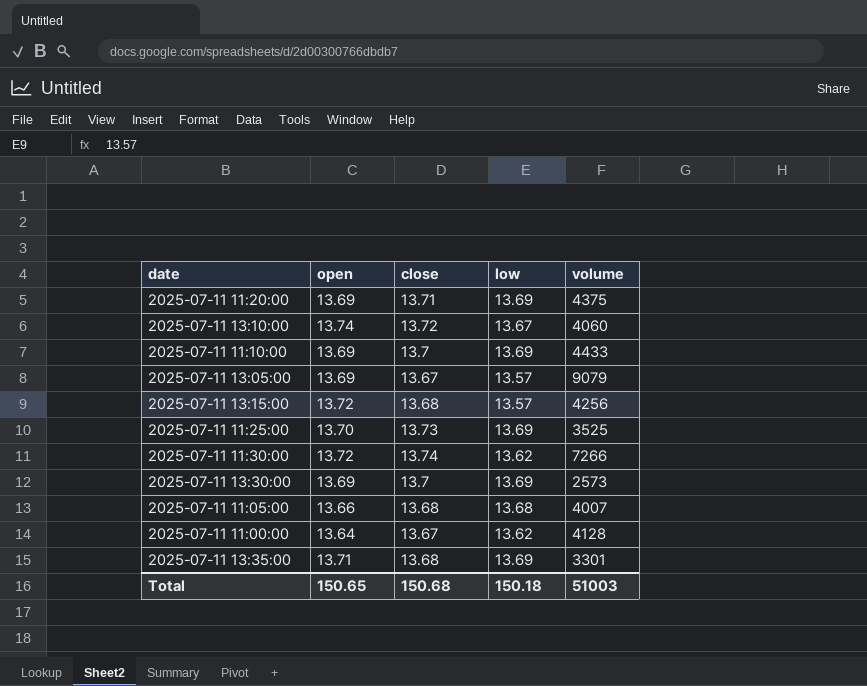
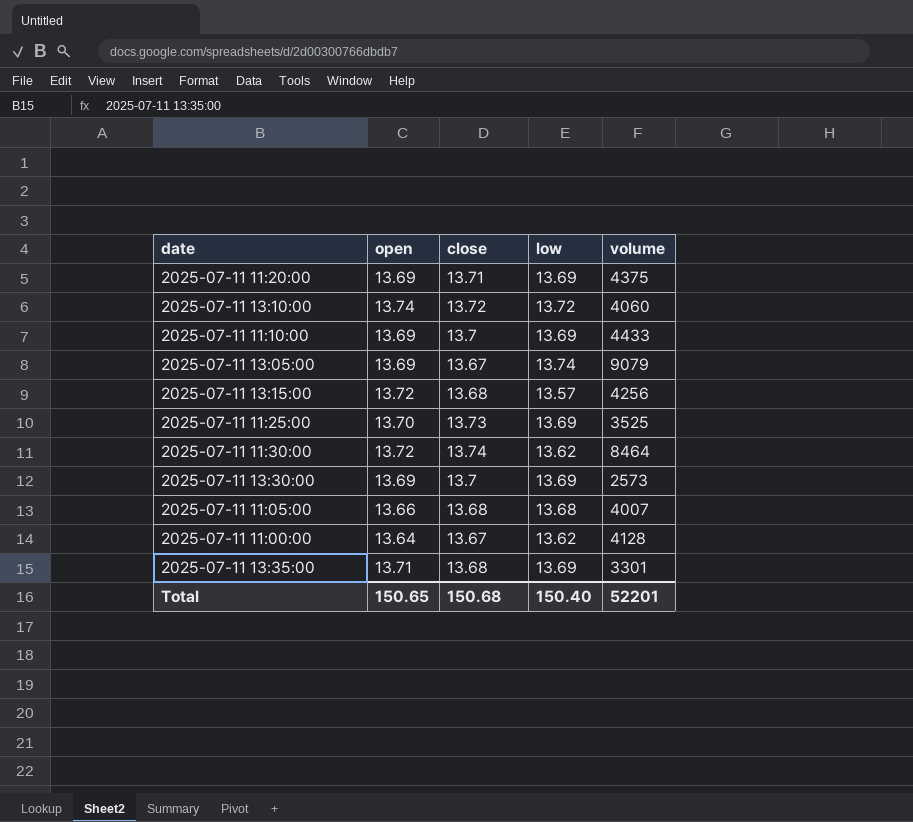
2025-07-11 13:10:00 | low: 13.67 -> 13.72
2025-07-11 13:05:00 | low: 13.57 -> 13.74
2025-07-11 11:30:00 | volume: 7266 -> 8464
Total | low: 150.18 -> 150.40
Total | volume: 51003 -> 52201

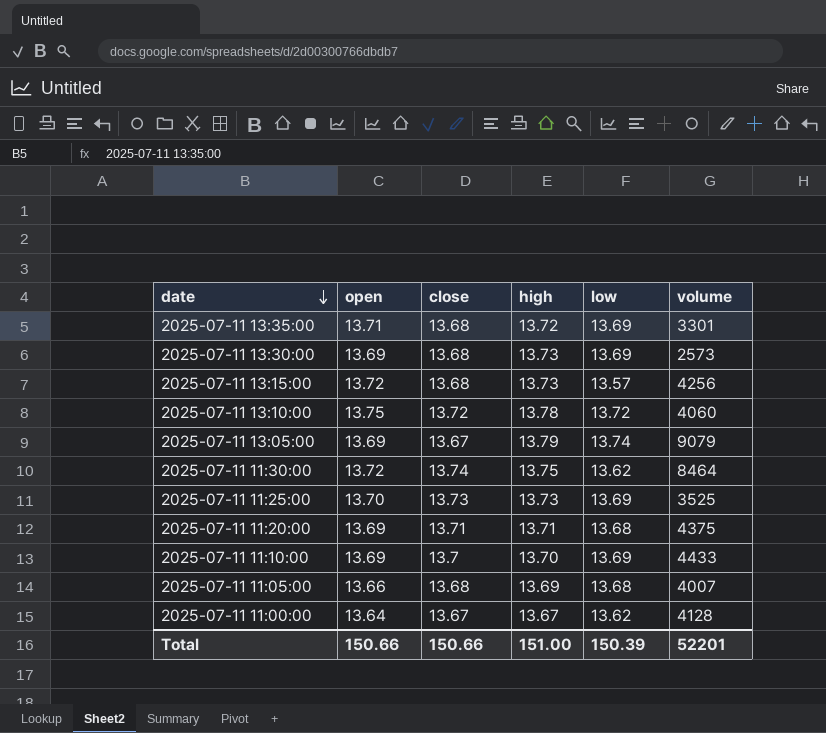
row order: none -> date descending
column high | position: none -> 4
2025-07-11 13:30:00 | close: 13.7 -> 13.68
2025-07-11 13:10:00 | open: 13.74 -> 13.75
2025-07-11 11:20:00 | low: 13.69 -> 13.68
Total | open: 150.65 -> 150.66
Total | close: 150.68 -> 150.66
Total | low: 150.40 -> 150.39

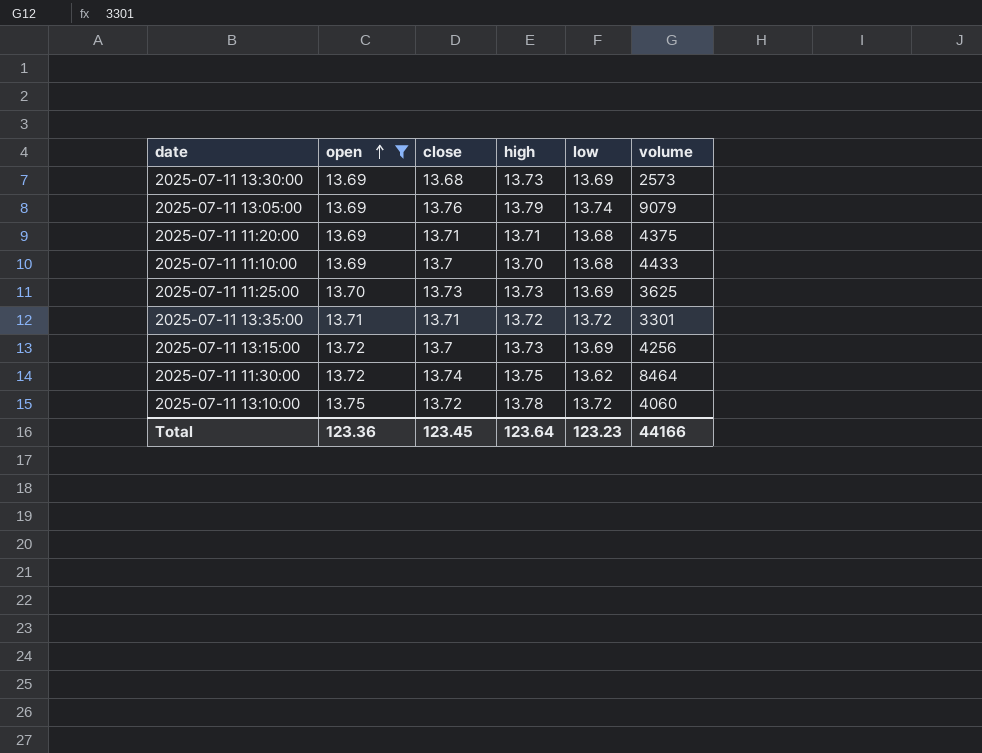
filter: none -> open >= 13.69
row order: date descending -> open ascending
2025-07-11 13:05:00 | close: 13.67 -> 13.76
2025-07-11 11:10:00 | low: 13.69 -> 13.68
2025-07-11 11:25:00 | volume: 3525 -> 3625
2025-07-11 13:35:00 | close: 13.68 -> 13.71
2025-07-11 13:35:00 | low: 13.69 -> 13.72
2025-07-11 13:15:00 | close: 13.68 -> 13.7
2025-07-11 13:15:00 | low: 13.57 -> 13.69
Total | open: 150.66 -> 123.36
Total | close: 150.66 -> 123.45
Total | high: 151.00 -> 123.64
Total | low: 150.39 -> 123.23
Total | volume: 52201 -> 44166

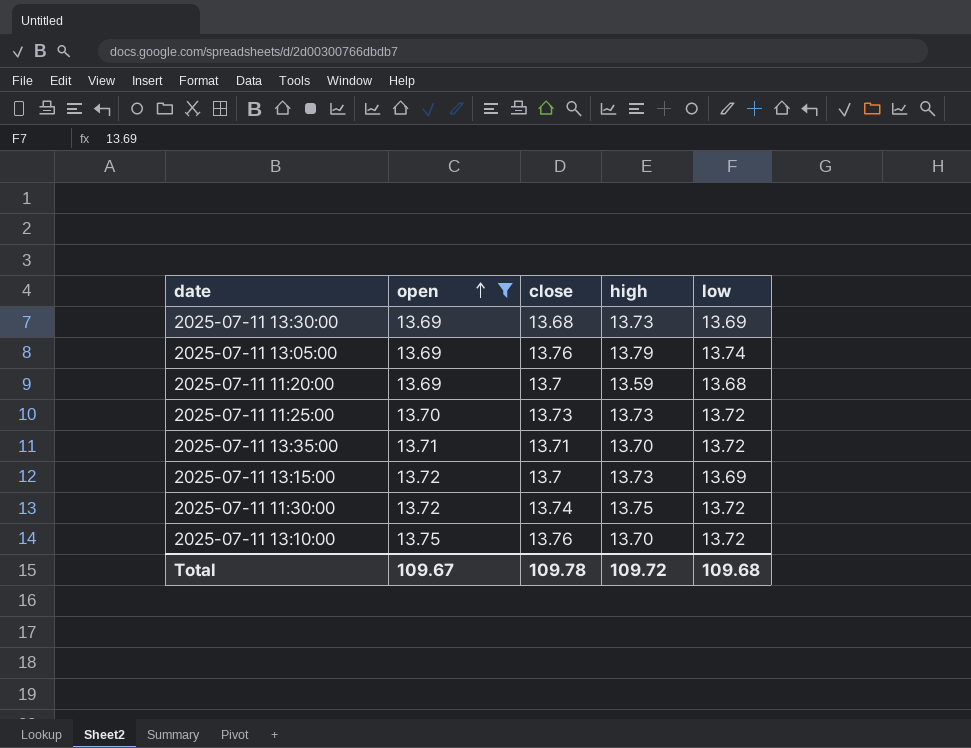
column volume | position: 6 -> none
row 2025-07-11 11:10:00: 13.69 | 13.7 | 13.70 | 13.68 | 4433 -> none
2025-07-11 11:20:00 | close: 13.71 -> 13.7
2025-07-11 11:20:00 | high: 13.71 -> 13.59
2025-07-11 11:25:00 | low: 13.69 -> 13.72
2025-07-11 13:35:00 | high: 13.72 -> 13.70
2025-07-11 11:30:00 | low: 13.62 -> 13.72
2025-07-11 13:10:00 | close: 13.72 -> 13.76
2025-07-11 13:10:00 | high: 13.78 -> 13.70
Total | open: 123.36 -> 109.67
Total | close: 123.45 -> 109.78
Total | high: 123.64 -> 109.72
Total | low: 123.23 -> 109.68

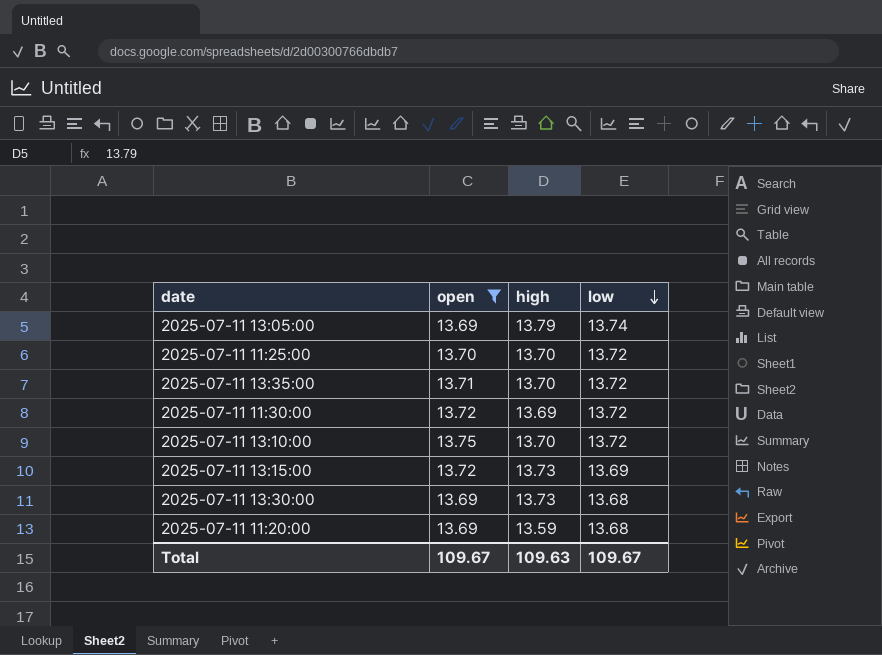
row order: open ascending -> low descending
column close | position: 3 -> none
2025-07-11 11:25:00 | high: 13.73 -> 13.70
2025-07-11 11:30:00 | high: 13.75 -> 13.69
2025-07-11 13:30:00 | low: 13.69 -> 13.68
Total | high: 109.72 -> 109.63
Total | low: 109.68 -> 109.67

